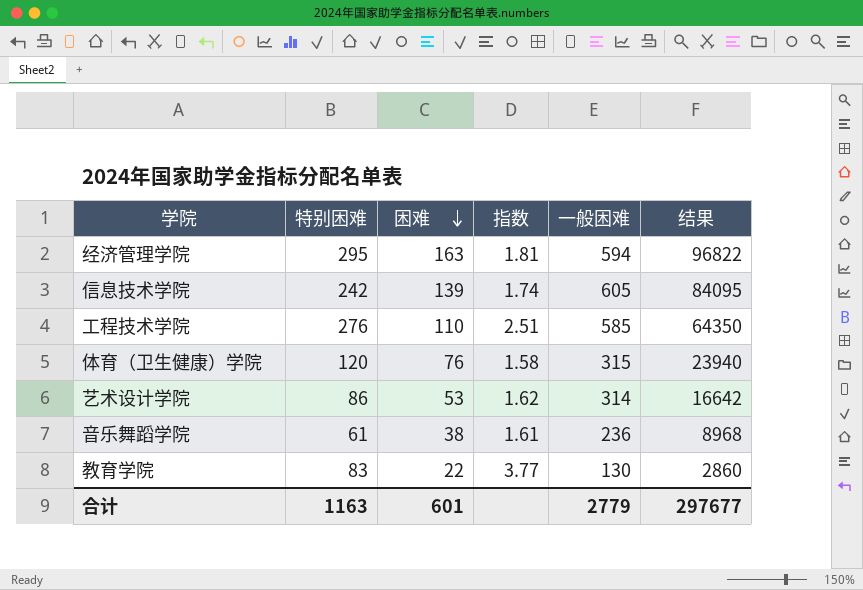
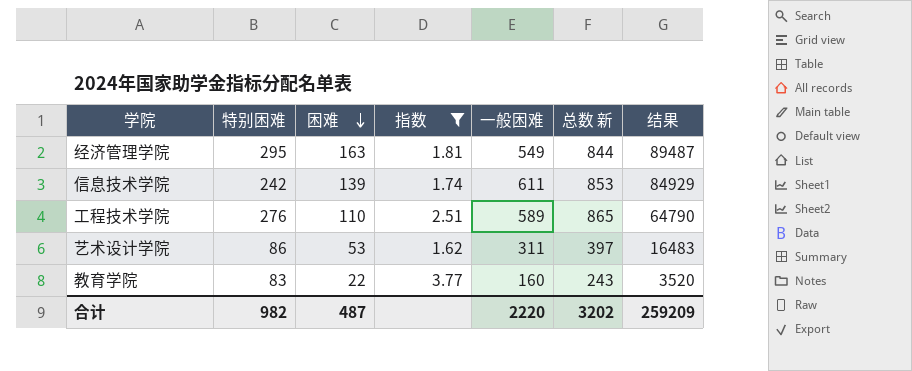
filter: none -> 指数 >= 1.62
column 总数 新 | formula: none -> [特别困难] + [一般困难]
经济管理学院 | 一般困难: 594 -> 549
经济管理学院 | 结果: 96822 -> 89487
信息技术学院 | 一般困难: 605 -> 611
信息技术学院 | 结果: 84095 -> 84929
工程技术学院 | 一般困难: 585 -> 589
工程技术学院 | 结果: 64350 -> 64790
艺术设计学院 | 一般困难: 314 -> 311
艺术设计学院 | 结果: 16642 -> 16483
教育学院 | 一般困难: 130 -> 160
教育学院 | 结果: 2860 -> 3520
合计 | 特别困难: 1163 -> 982
合计 | 困难: 601 -> 487
合计 | 一般困难: 2779 -> 2220
合计 | 结果: 297677 -> 259209

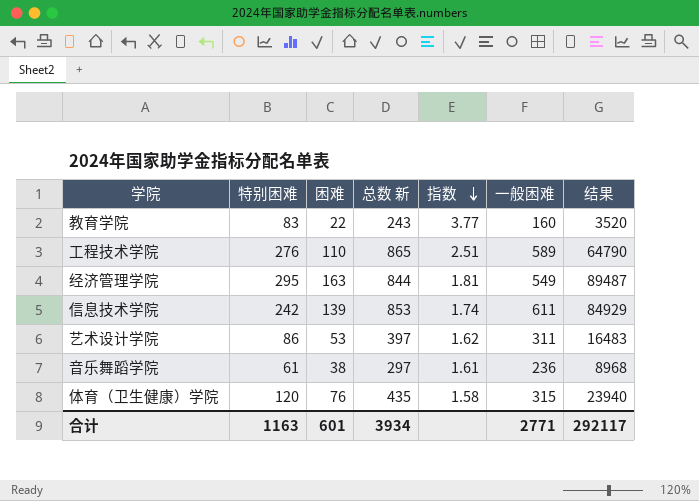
filter: 指数 >= 1.62 -> none
row order: 困难 descending -> 指数 descending
column 总数 新 | position: 6 -> 4
合计 | 特别困难: 982 -> 1163
合计 | 困难: 487 -> 601
合计 | 总数 新: 3202 -> 3934
合计 | 一般困难: 2220 -> 2771
合计 | 结果: 259209 -> 292117

